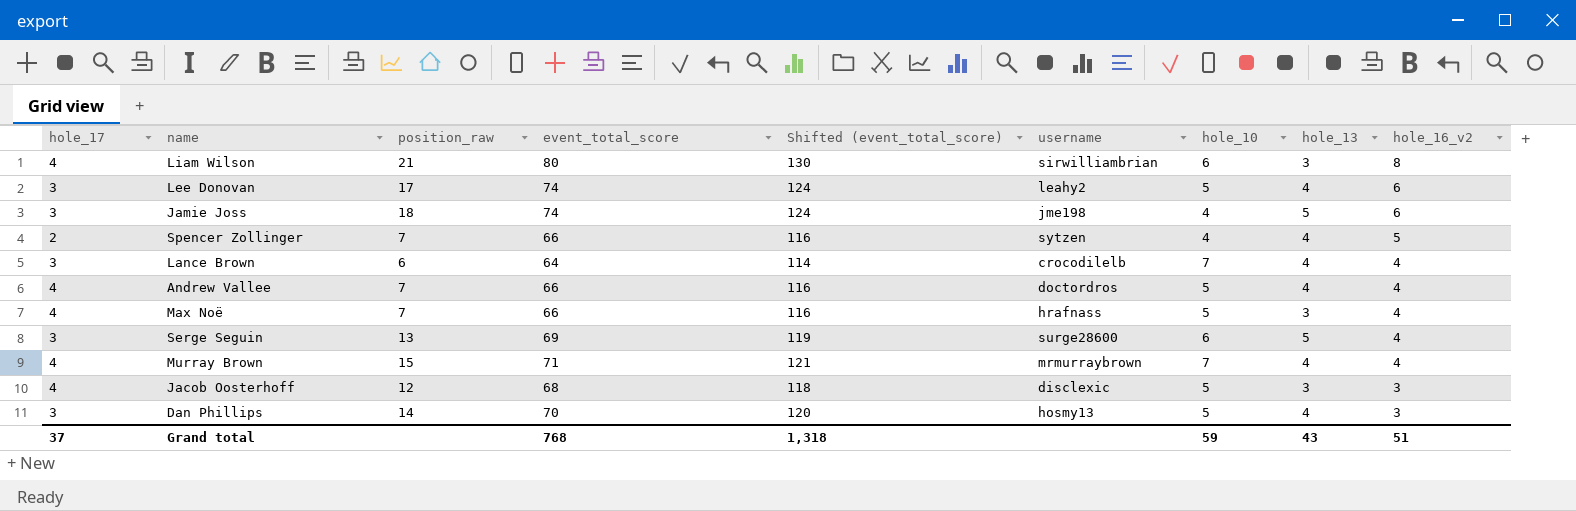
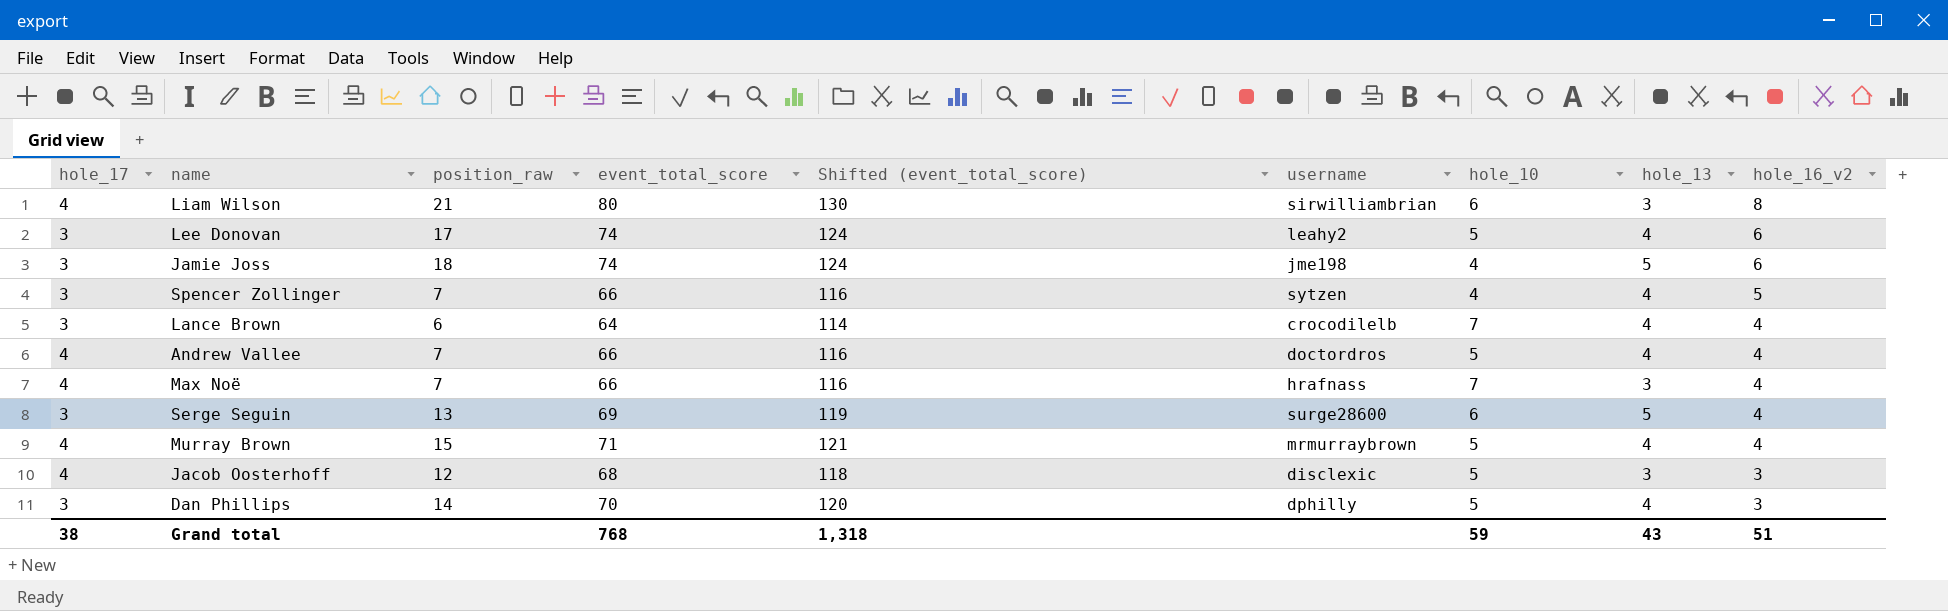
Spencer Zollinger | hole_17: 2 -> 3
Max Noë | hole_10: 5 -> 7
Murray Brown | hole_10: 7 -> 5
Dan Phillips | username: hosmy13 -> dphilly
Grand total | hole_17: 37 -> 38

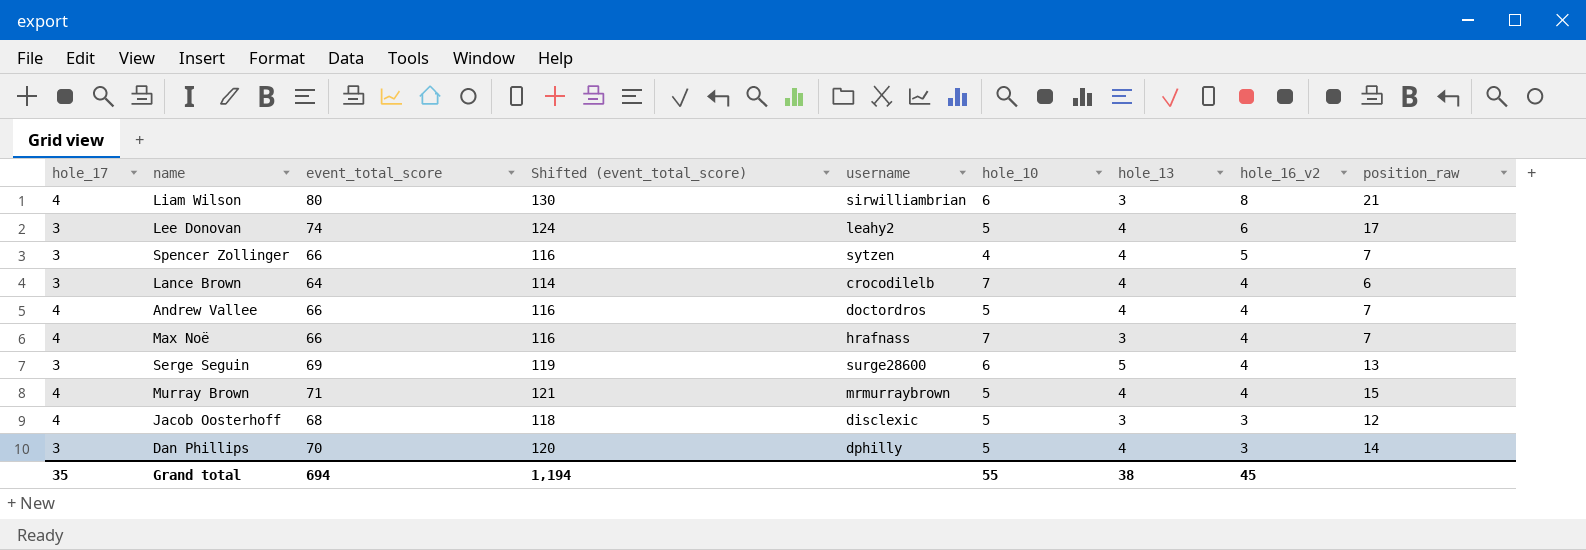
column position_raw | position: 3 -> 9
row Jamie Joss: 3 | 18 | 74 | 124 | jme198 | 4 | 5 | 6 -> none
Grand total | hole_17: 38 -> 35
Grand total | event_total_score: 768 -> 694
Grand total | Shifted (event_total_score): 1,318 -> 1,194
Grand total | hole_10: 59 -> 55
Grand total | hole_13: 43 -> 38
Grand total | hole_16_v2: 51 -> 45

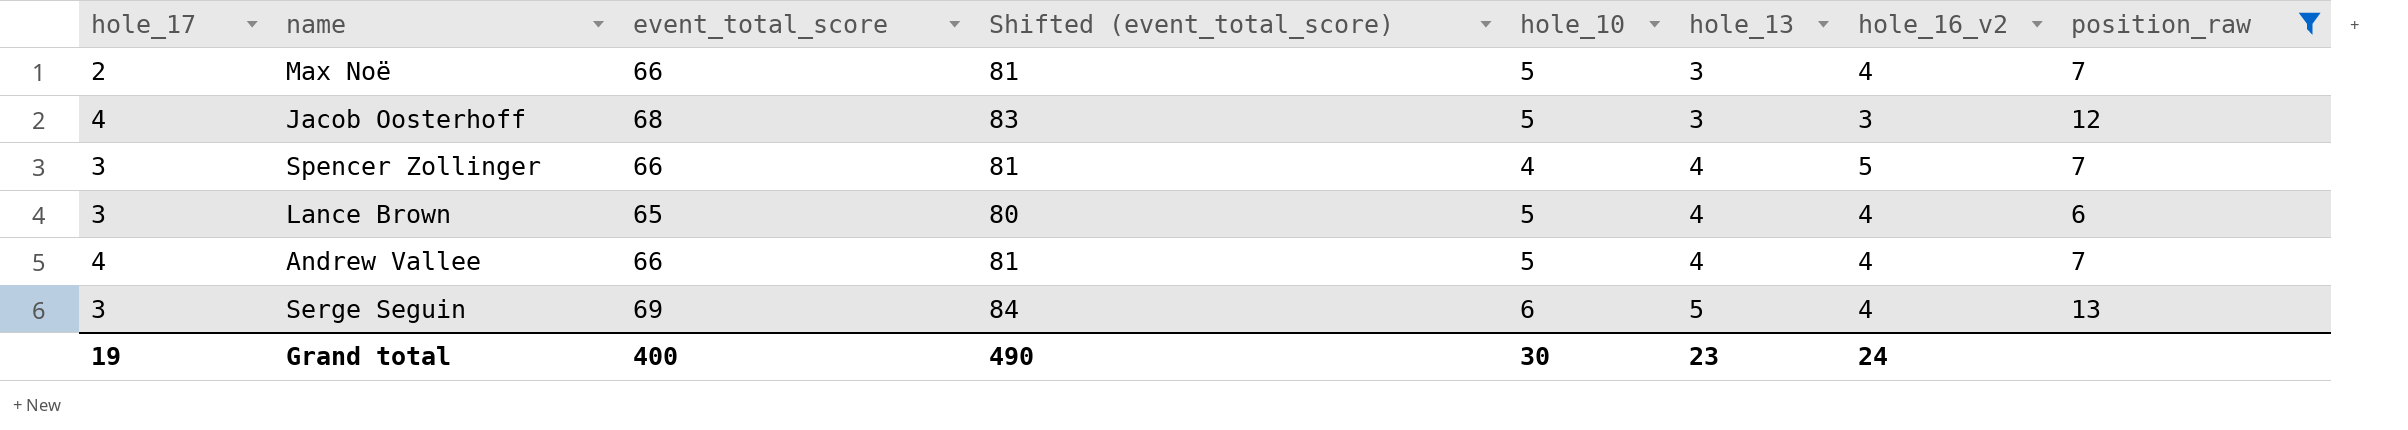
filter: none -> position_raw <= 13
row order: hole_16_v2 descending -> hole_13 ascending
column username | position: 5 -> none
column Shifted (event_total_score) | formula: [event_total_score] + 50 -> [event_total_score] + 15
Max Noë | hole_17: 4 -> 2
Max Noë | hole_10: 7 -> 5
Lance Brown | event_total_score: 64 -> 65
Lance Brown | hole_10: 7 -> 5
Grand total | hole_17: 35 -> 19
Grand total | event_total_score: 694 -> 400
Grand total | Shifted (event_total_score): 1,194 -> 490
Grand total | hole_10: 55 -> 30
Grand total | hole_13: 38 -> 23
Grand total | hole_16_v2: 45 -> 24

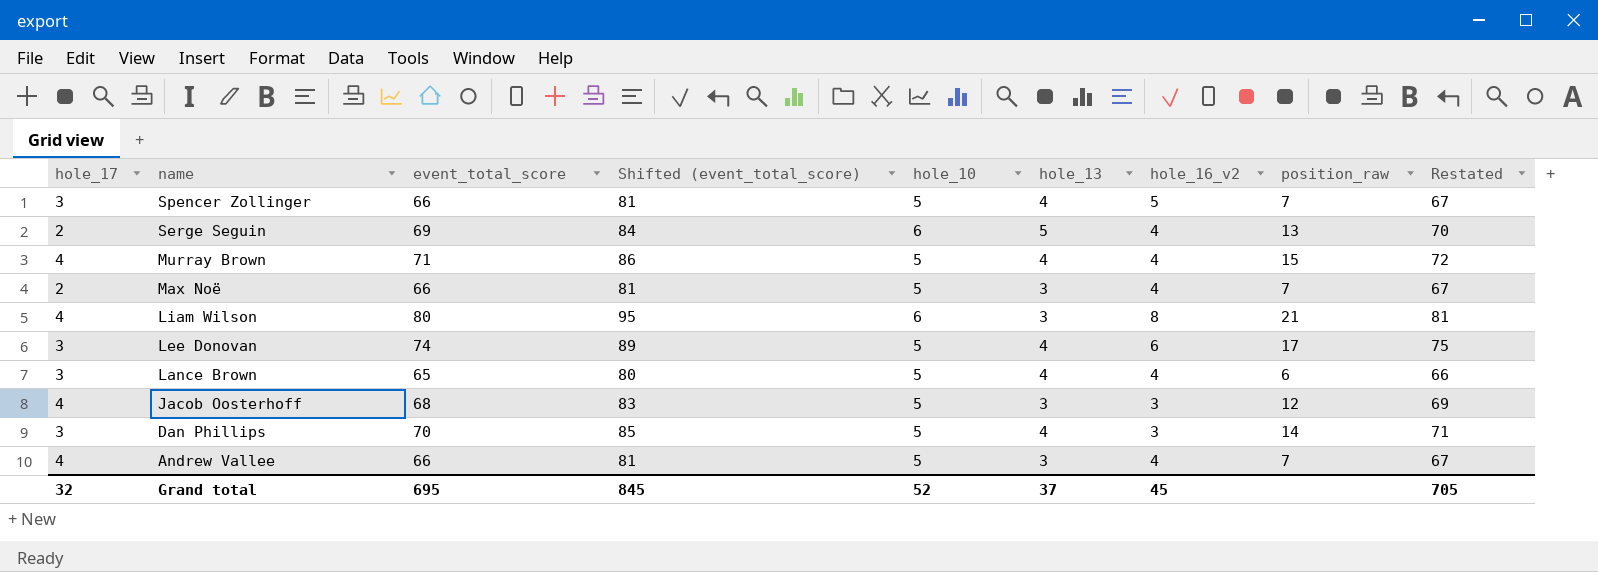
filter: position_raw <= 13 -> none
row order: hole_13 ascending -> name descending
column Restated | formula: none -> [event_total_score] + 1
Spencer Zollinger | hole_10: 4 -> 5
Serge Seguin | hole_17: 3 -> 2
Andrew Vallee | hole_13: 4 -> 3
Grand total | hole_17: 19 -> 32
Grand total | event_total_score: 400 -> 695
Grand total | Shifted (event_total_score): 490 -> 845
Grand total | hole_10: 30 -> 52
Grand total | hole_13: 23 -> 37
Grand total | hole_16_v2: 24 -> 45

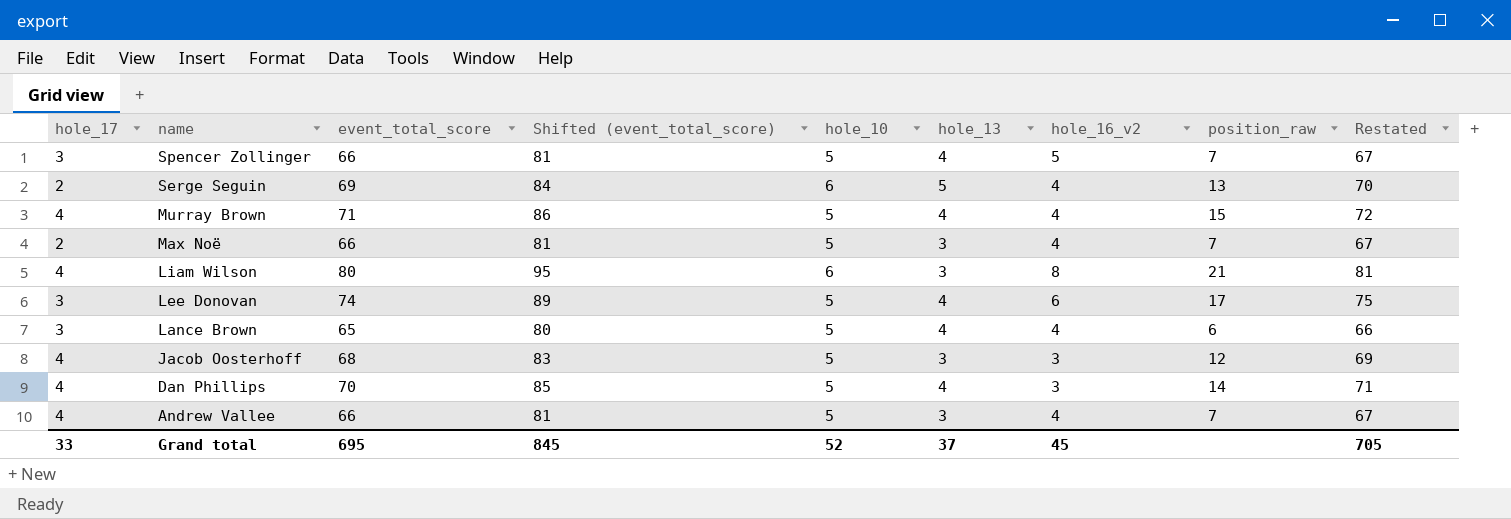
Dan Phillips | hole_17: 3 -> 4
Grand total | hole_17: 32 -> 33

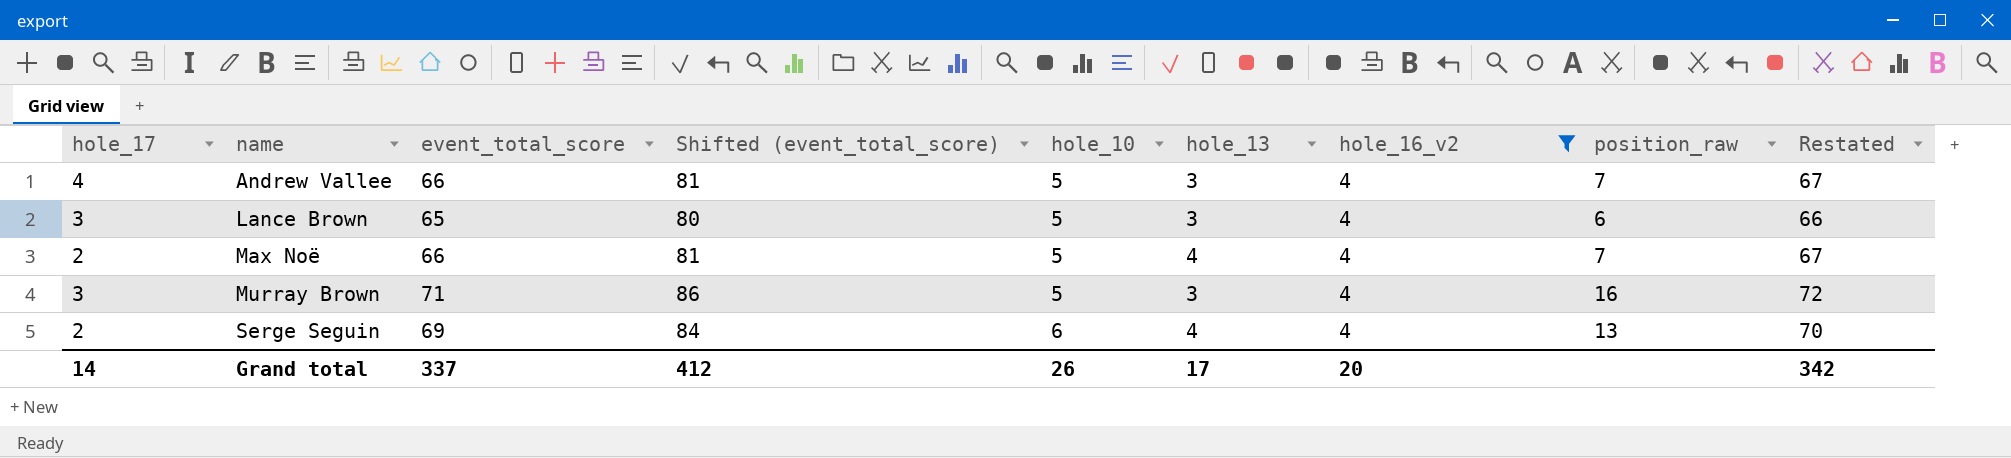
filter: none -> hole_16_v2 = 4
row order: name descending -> name ascending
Lance Brown | hole_13: 4 -> 3
Max Noë | hole_13: 3 -> 4
Murray Brown | hole_17: 4 -> 3
Murray Brown | hole_13: 4 -> 3
Murray Brown | position_raw: 15 -> 16
Serge Seguin | hole_13: 5 -> 4
Grand total | hole_17: 33 -> 14
Grand total | event_total_score: 695 -> 337
Grand total | Shifted (event_total_score): 845 -> 412
Grand total | hole_10: 52 -> 26
Grand total | hole_13: 37 -> 17
Grand total | hole_16_v2: 45 -> 20
Grand total | Restated: 705 -> 342

